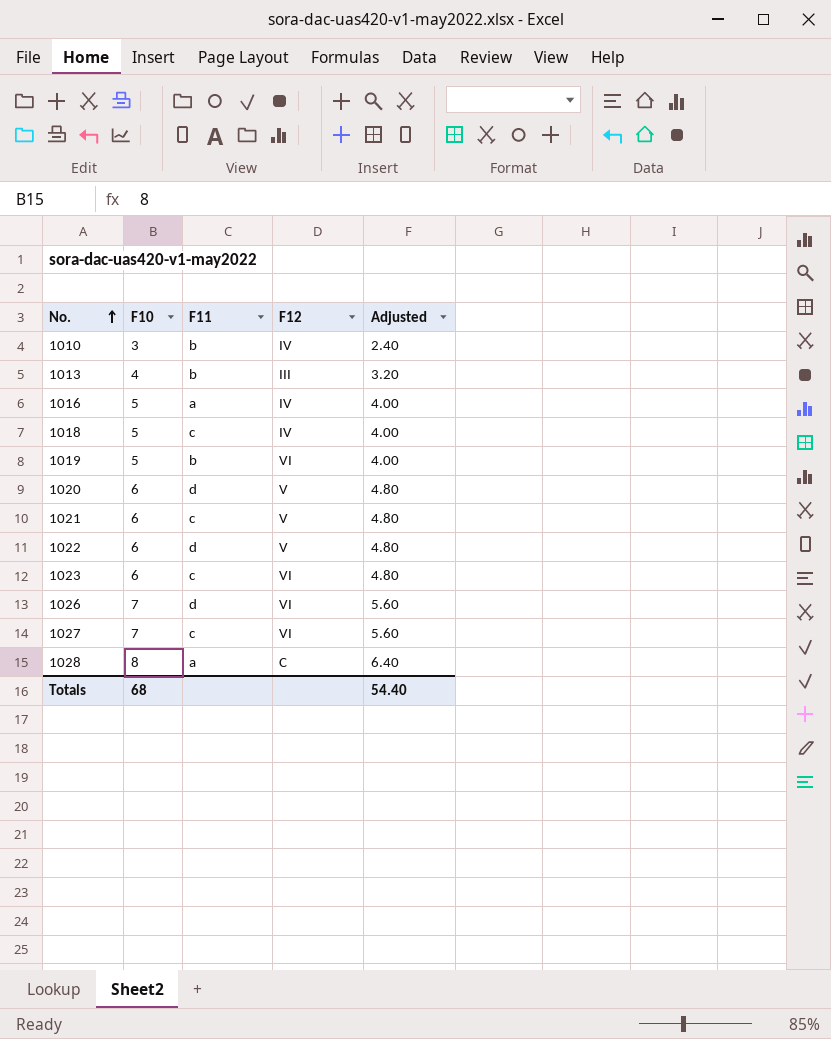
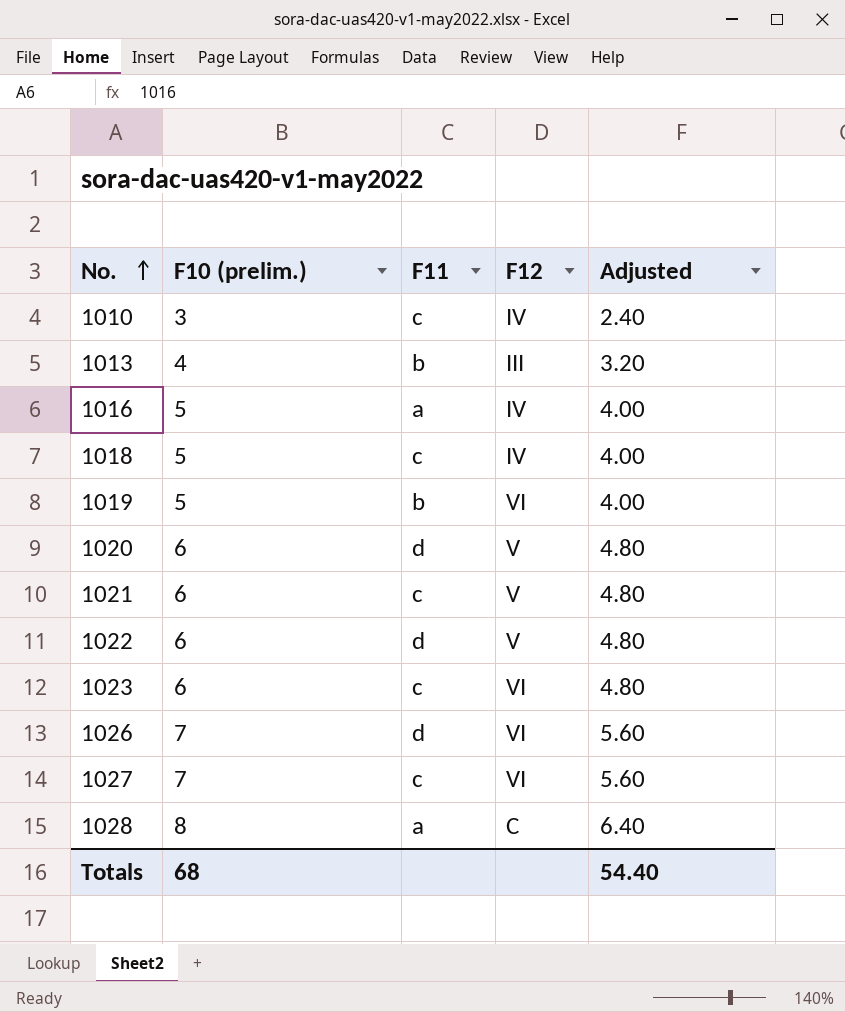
column name: F10 -> F10 (prelim.)
1010 | F11: b -> c

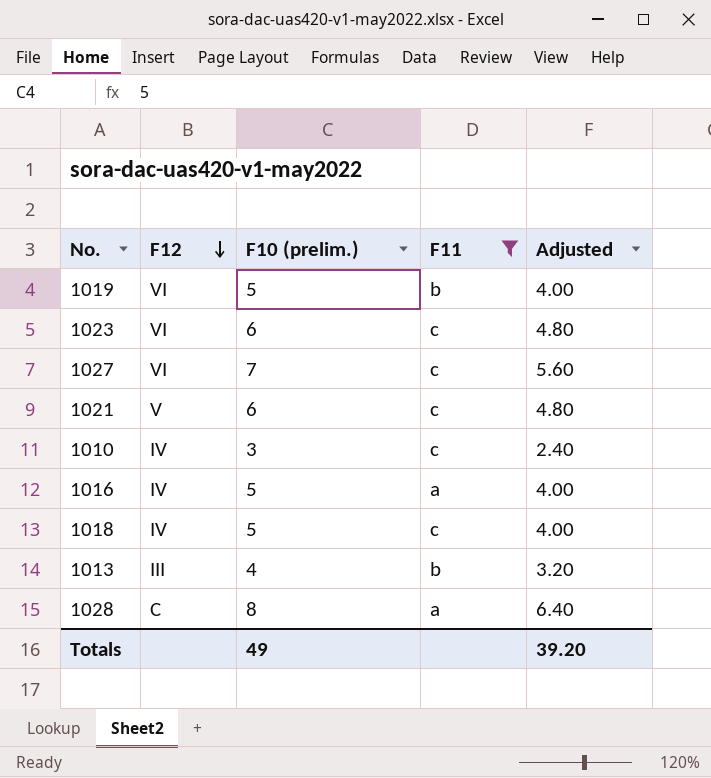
filter: none -> F11 != d
row order: No. ascending -> F12 descending
column F12 | position: 4 -> 2
Totals | F10 (prelim.): 68 -> 49
Totals | Adjusted: 54.40 -> 39.20

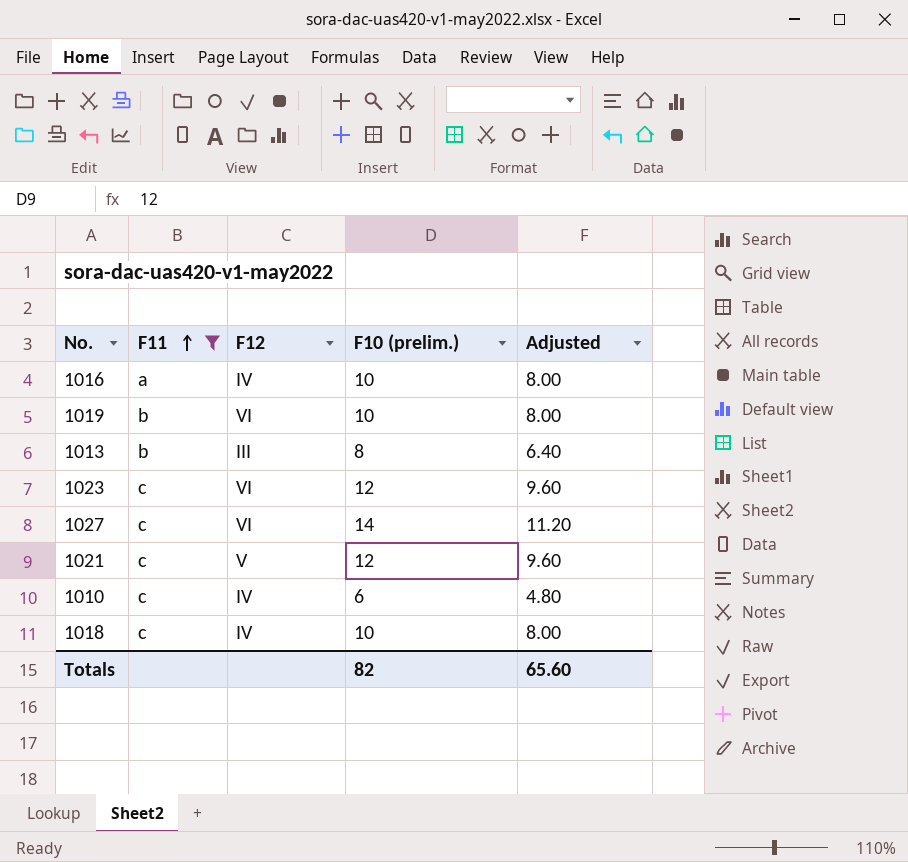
row order: F12 descending -> F11 ascending
column F11 | position: 4 -> 2
row 1028: C | 8 | a | 6.40 -> none
1016 | F10 (prelim.): 5 -> 10
1016 | Adjusted: 4.00 -> 8.00
1019 | F10 (prelim.): 5 -> 10
1019 | Adjusted: 4.00 -> 8.00
1013 | F10 (prelim.): 4 -> 8
1013 | Adjusted: 3.20 -> 6.40
1023 | F10 (prelim.): 6 -> 12
1023 | Adjusted: 4.80 -> 9.60
1027 | F10 (prelim.): 7 -> 14
1027 | Adjusted: 5.60 -> 11.20
1021 | F10 (prelim.): 6 -> 12
1021 | Adjusted: 4.80 -> 9.60
1010 | F10 (prelim.): 3 -> 6
1010 | Adjusted: 2.40 -> 4.80
1018 | F10 (prelim.): 5 -> 10
1018 | Adjusted: 4.00 -> 8.00
Totals | F10 (prelim.): 49 -> 82
Totals | Adjusted: 39.20 -> 65.60

